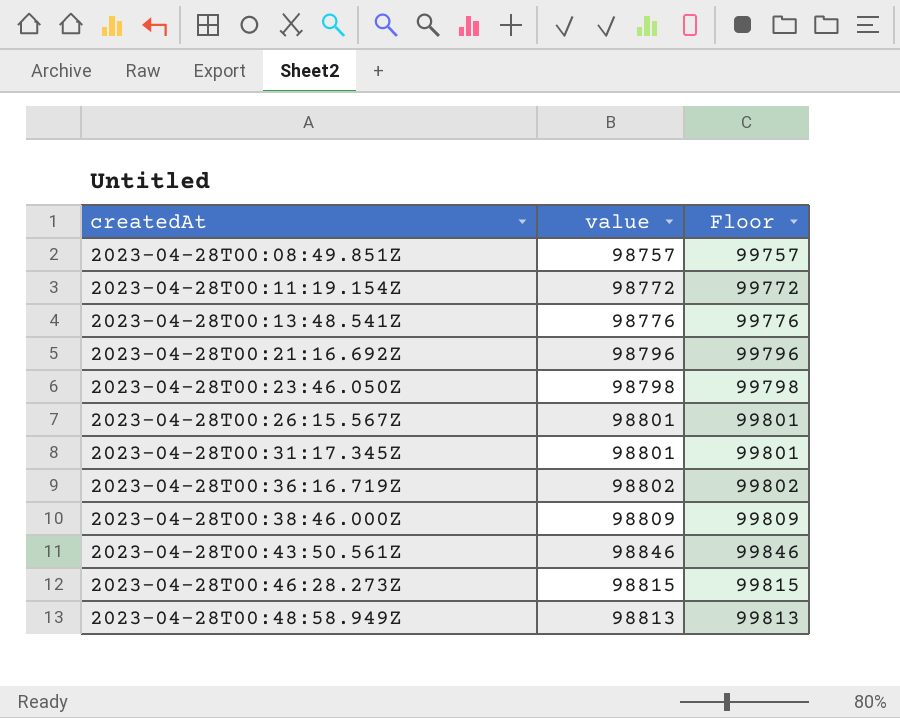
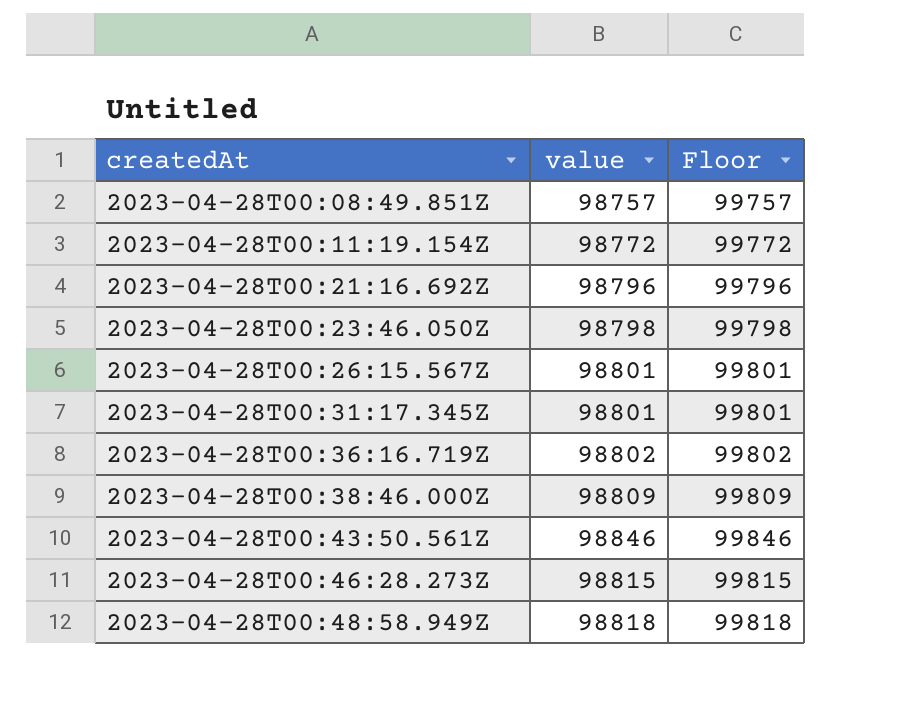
row 2023-04-28T00:13:48.541Z: 98776 | 99776 -> none
2023-04-28T00:48:58.949Z | value: 98813 -> 98818
2023-04-28T00:48:58.949Z | Floor: 99813 -> 99818

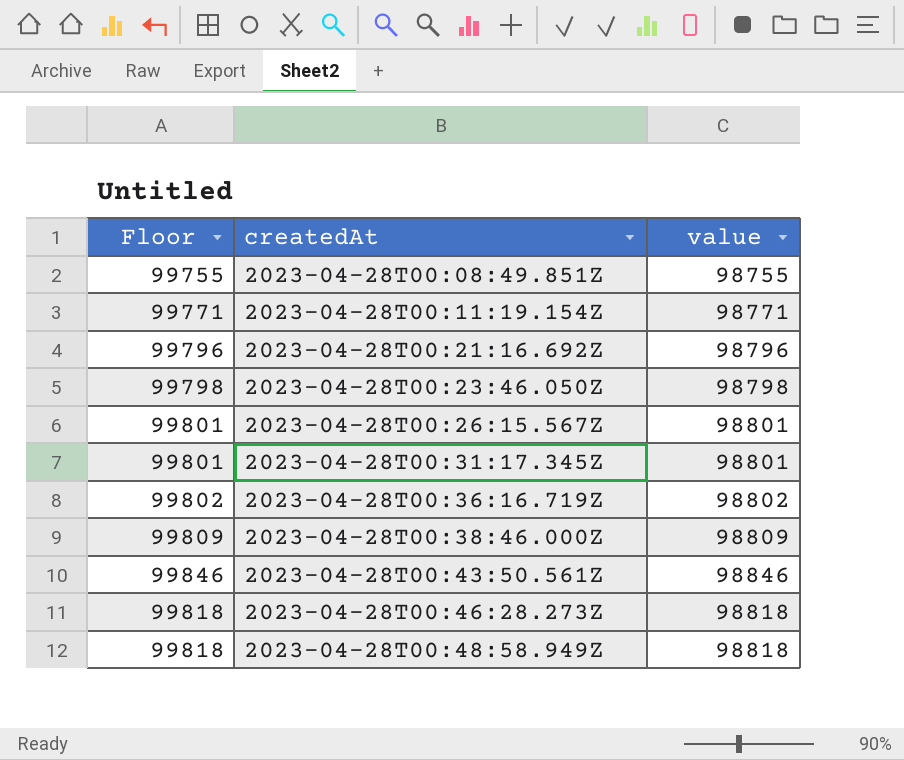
column Floor | position: 3 -> 1
2023-04-28T00:08:49.851Z | Floor: 99757 -> 99755
2023-04-28T00:08:49.851Z | value: 98757 -> 98755
2023-04-28T00:11:19.154Z | Floor: 99772 -> 99771
2023-04-28T00:11:19.154Z | value: 98772 -> 98771
2023-04-28T00:46:28.273Z | Floor: 99815 -> 99818
2023-04-28T00:46:28.273Z | value: 98815 -> 98818

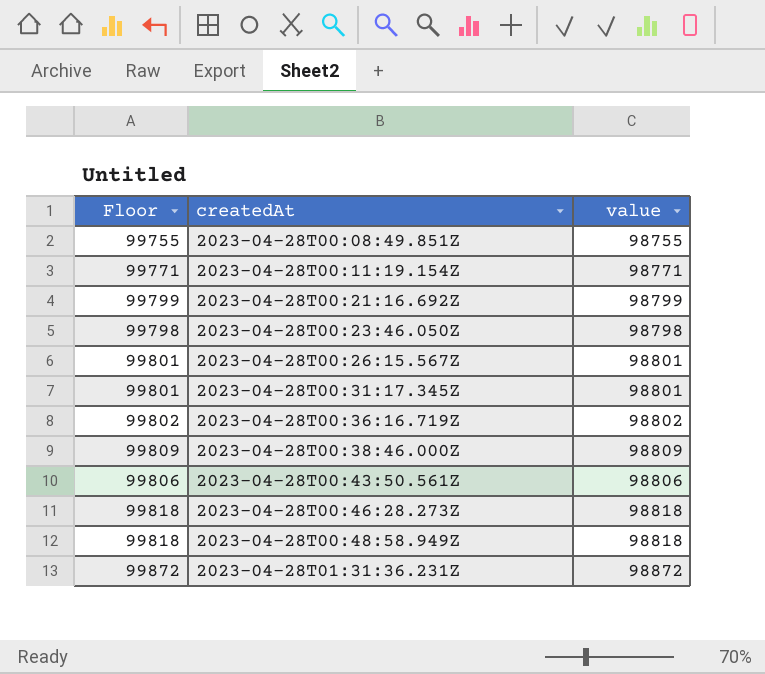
2023-04-28T00:21:16.692Z | Floor: 99796 -> 99799
2023-04-28T00:21:16.692Z | value: 98796 -> 98799
2023-04-28T00:43:50.561Z | Floor: 99846 -> 99806
2023-04-28T00:43:50.561Z | value: 98846 -> 98806
row 2023-04-28T01:31:36.231Z: none -> 99872 | 98872

